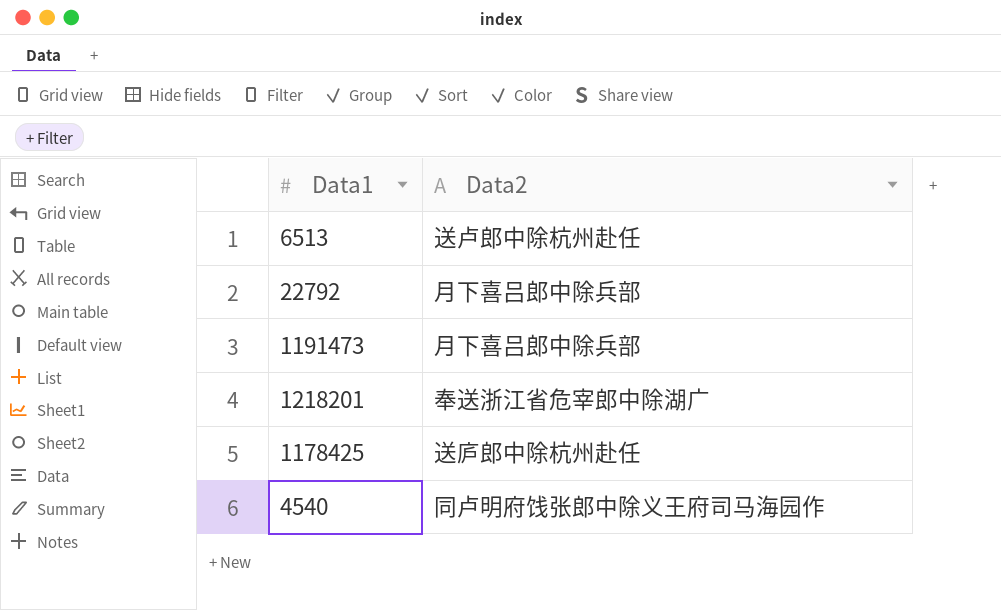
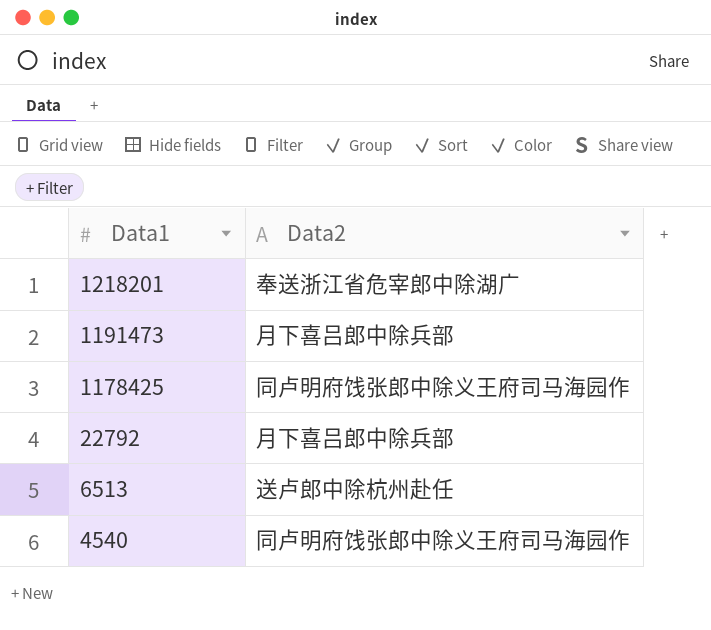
row order: none -> Data1 descending
1178425 | Data2: 送庐郎中除杭州赴任 -> 同卢明府饯张郎中除义王府司马海园作

